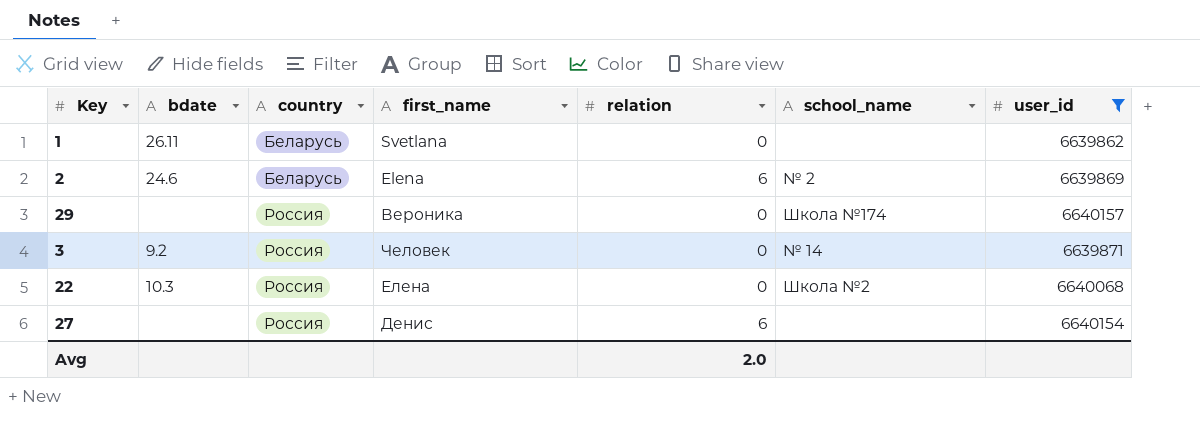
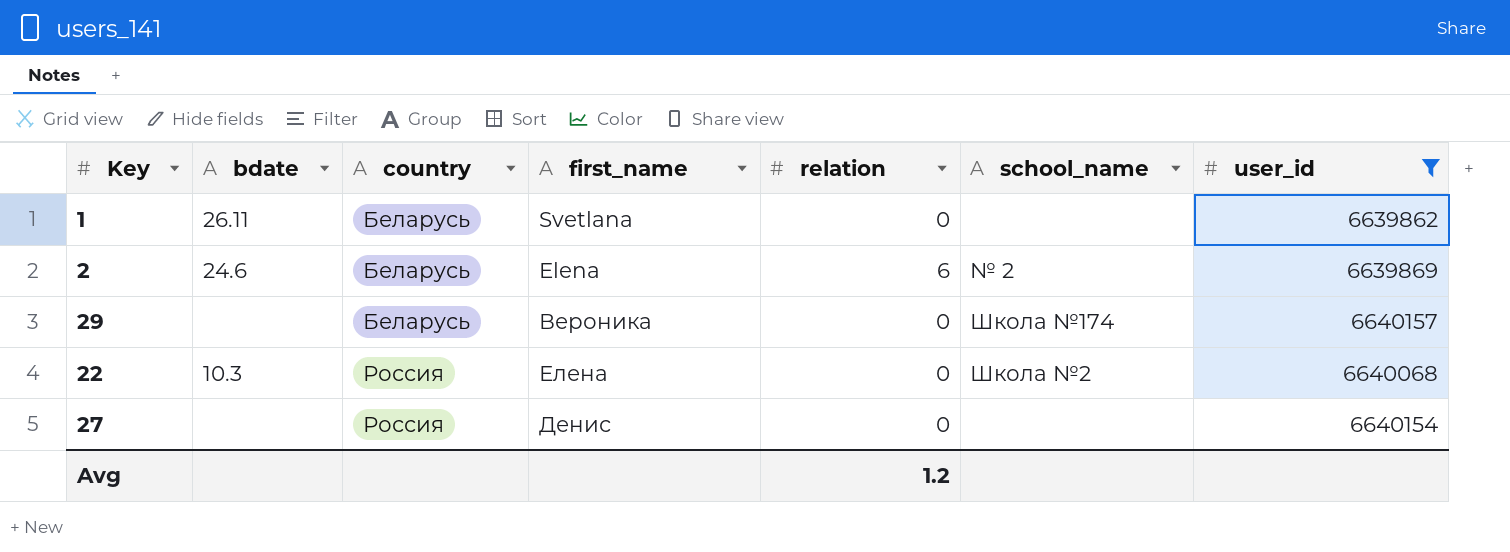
row 3: 9.2 | Россия | Человек | 0 | № 14 | 6639871 -> none
29 | country: Россия -> Беларусь
27 | relation: 6 -> 0
Avg | relation: 2.0 -> 1.2

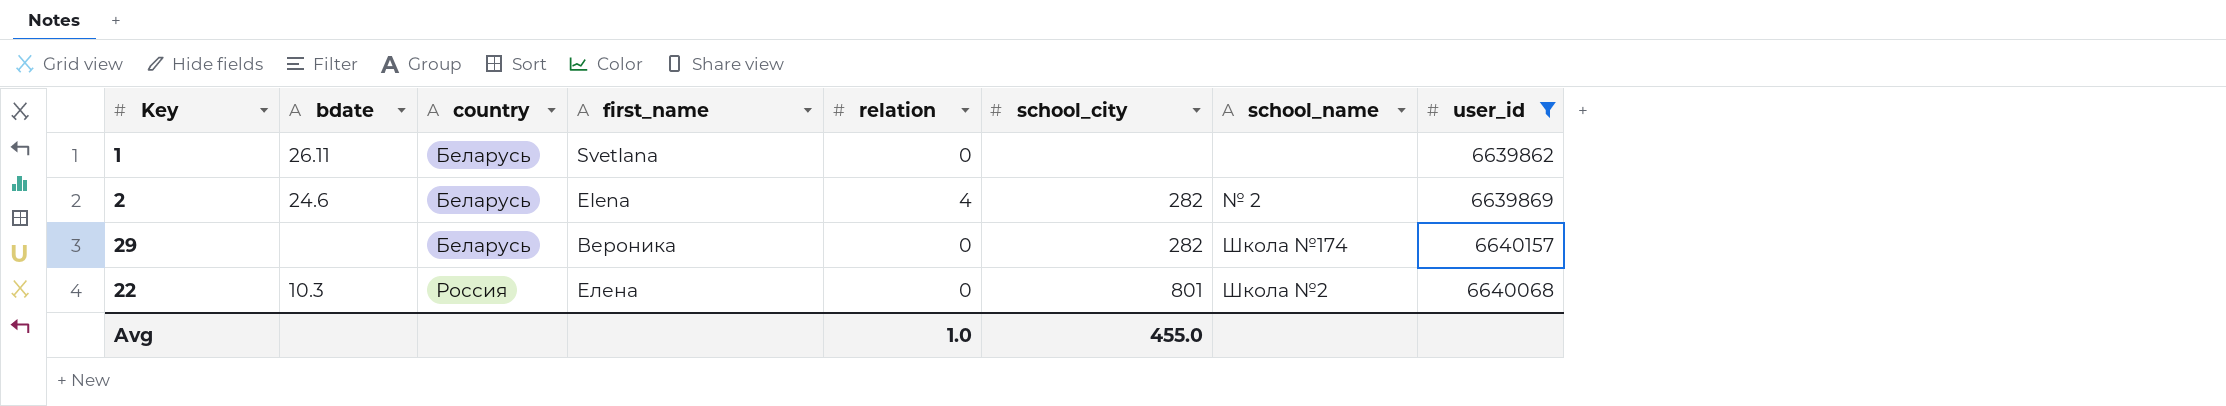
column school_city | position: none -> 6
row 27: none | Россия | Денис | 0 | none | 6640154 -> none
2 | relation: 6 -> 4
Avg | relation: 1.2 -> 1.0

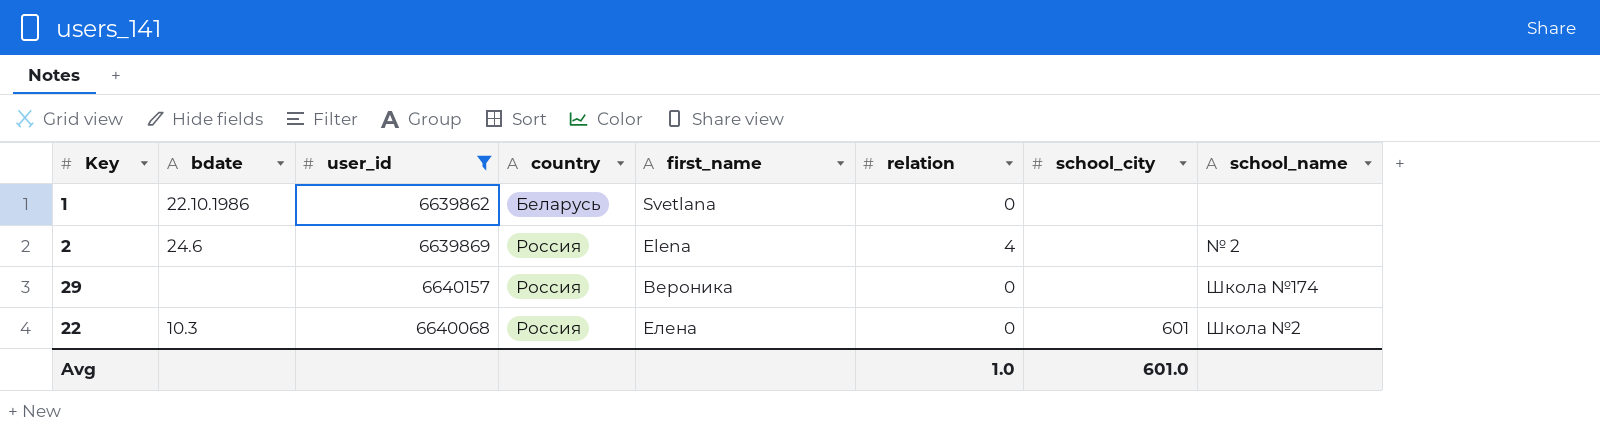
column user_id | position: 8 -> 3
1 | bdate: 26.11 -> 22.10.1986
2 | country: Беларусь -> Россия
2 | school_city: 282 -> none
29 | country: Беларусь -> Россия
29 | school_city: 282 -> none
22 | school_city: 801 -> 601
Avg | school_city: 455.0 -> 601.0

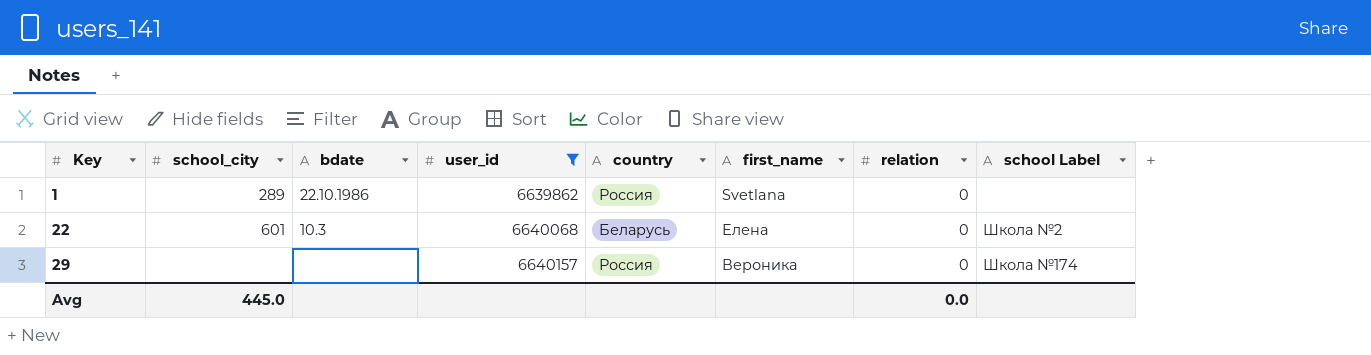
row order: country ascending -> Key ascending
column school_city | position: 7 -> 2
column name: school_name -> school Label
row 2: 24.6 | 6639869 | Россия | Elena | 4 | none | № 2 -> none
1 | school_city: none -> 289
1 | country: Беларусь -> Россия
22 | country: Россия -> Беларусь
Avg | school_city: 601.0 -> 445.0
Avg | relation: 1.0 -> 0.0

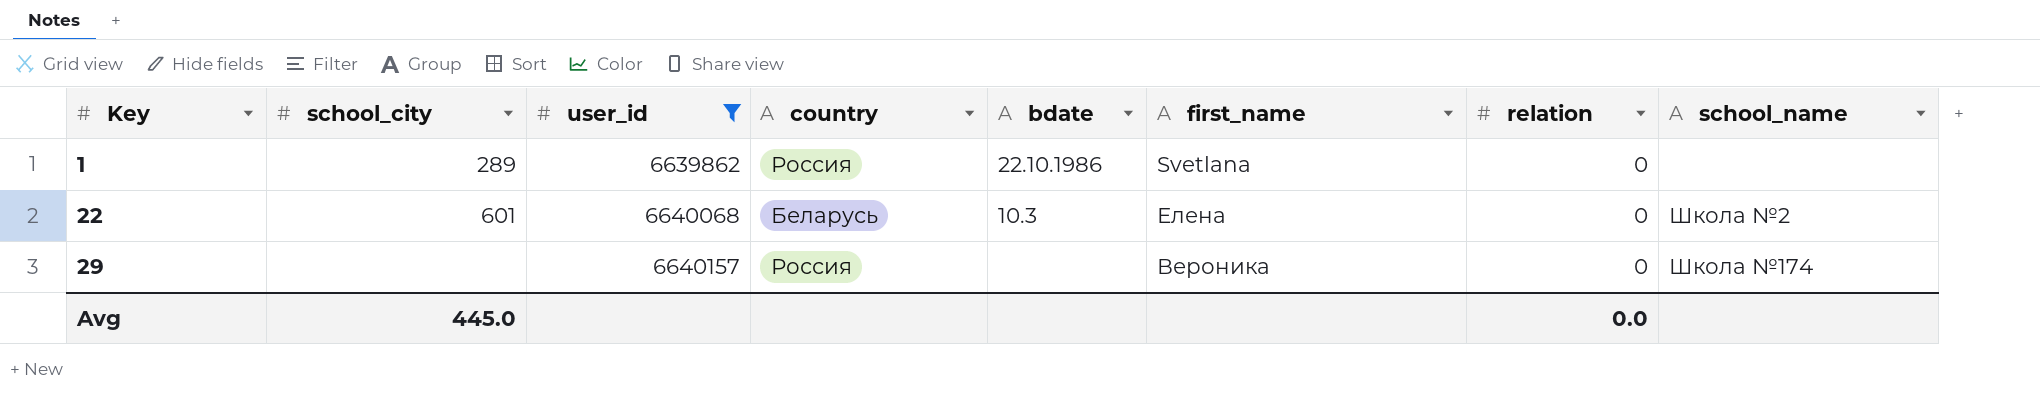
column bdate | position: 3 -> 5
column name: school Label -> school_name

